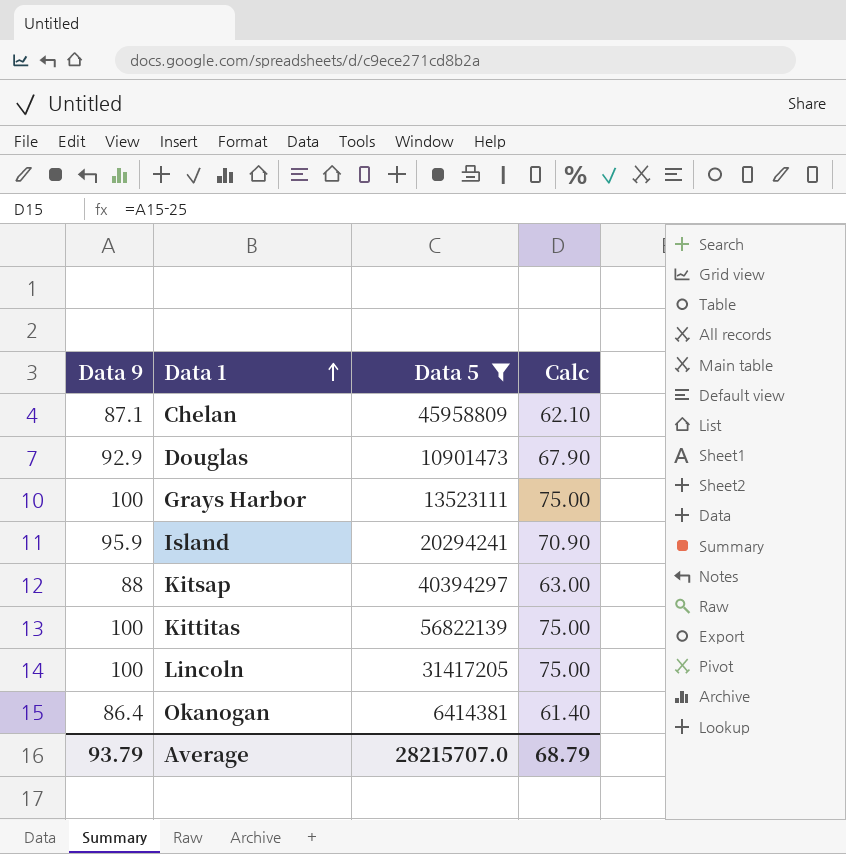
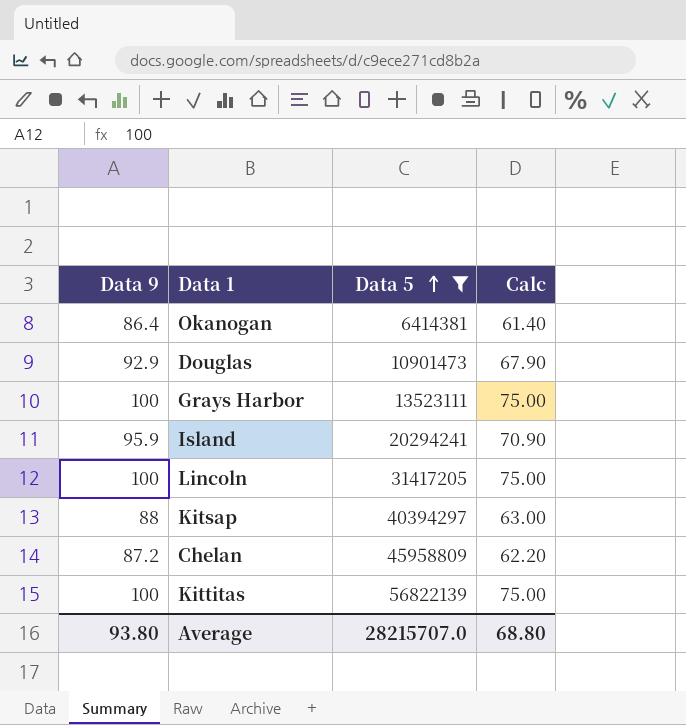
row order: Data 1 ascending -> Data 5 ascending
Chelan | Data 9: 87.1 -> 87.2
Chelan | Calc: 62.10 -> 62.20
Average | Data 9: 93.79 -> 93.80
Average | Calc: 68.79 -> 68.80

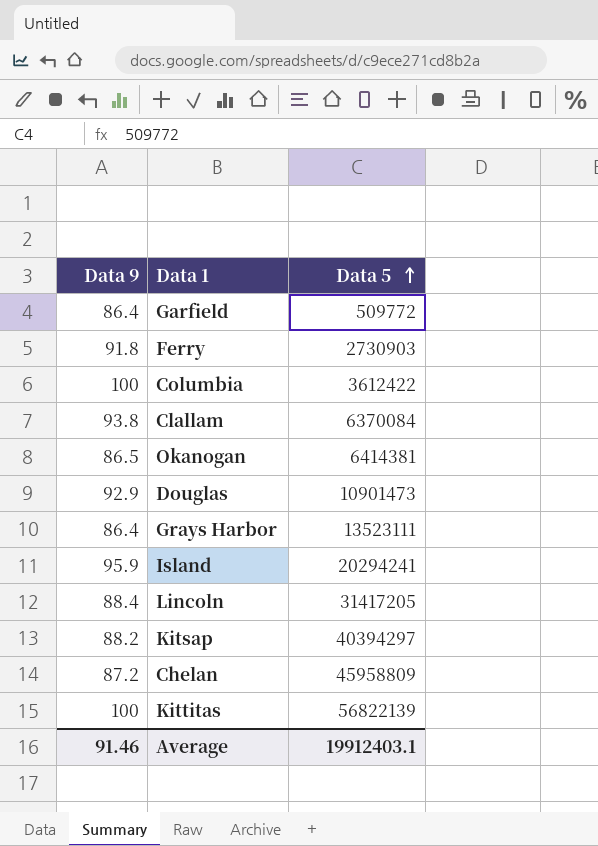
filter: Data 5 >= 6414381 -> none
column Calc | formula: [Data 9] - 25 -> none
Okanogan | Data 9: 86.4 -> 86.5
Grays Harbor | Data 9: 100 -> 86.4
Lincoln | Data 9: 100 -> 88.4
Kitsap | Data 9: 88 -> 88.2
Average | Data 9: 93.80 -> 91.46
Average | Data 5: 28215707.0 -> 19912403.1

